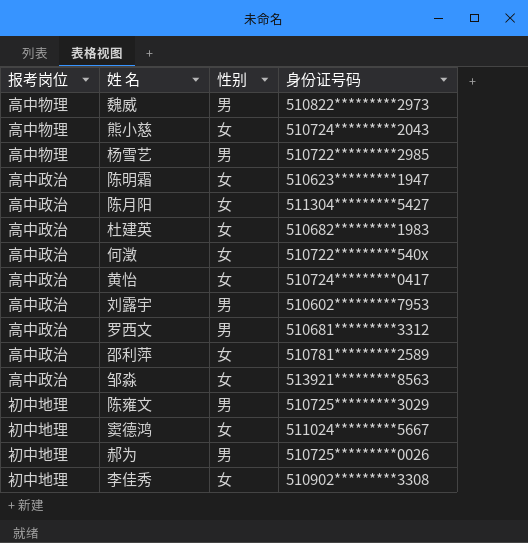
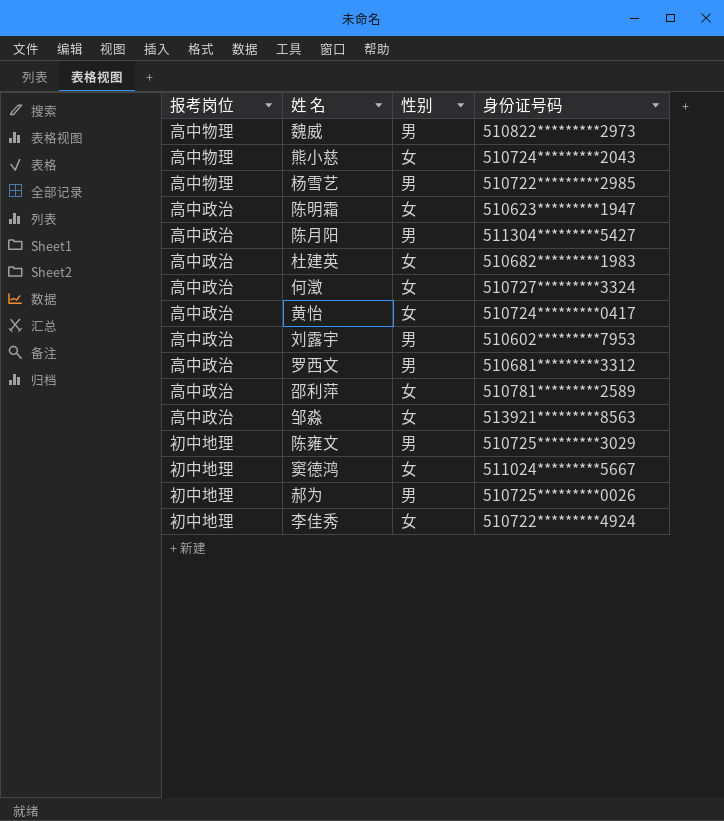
陈月阳 | 性别: 女 -> 男
何澂 | 身份证号码: 510722*********540x -> 510727*********3324
李佳秀 | 身份证号码: 510902*********3308 -> 510722*********4924

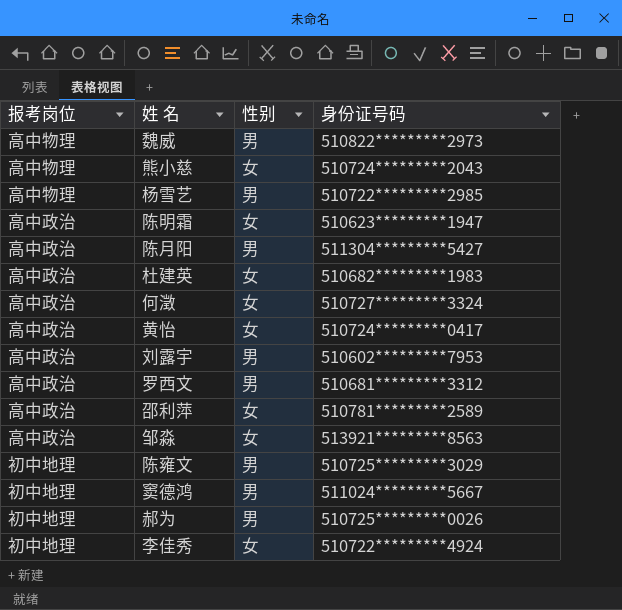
窦德鸿 | 性别: 女 -> 男

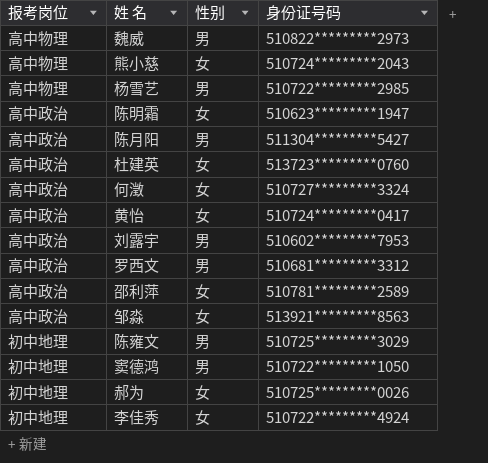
杜建英 | 身份证号码: 510682*********1983 -> 513723*********0760
窦德鸿 | 身份证号码: 511024*********5667 -> 510722*********1050
郝为 | 性别: 男 -> 女

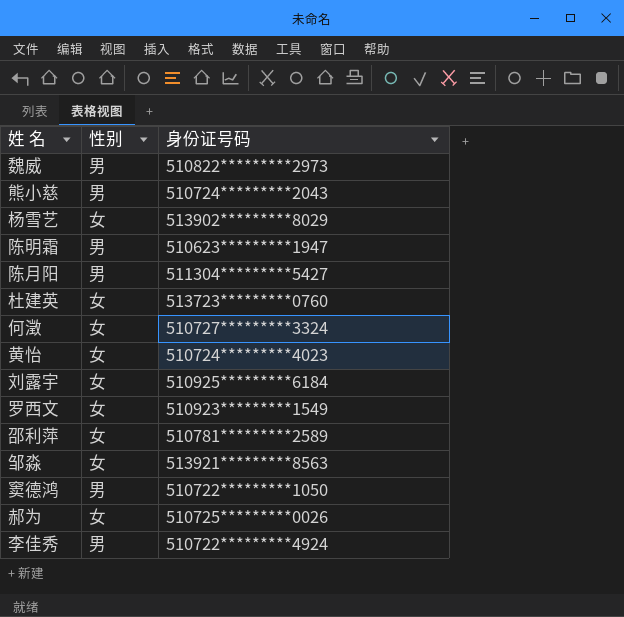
column 报考岗位 | position: 1 -> none
row 陈雍文: 初中地理 | 男 | 510725*********3029 -> none
熊小慈 | 性别: 女 -> 男
杨雪艺 | 性别: 男 -> 女
杨雪艺 | 身份证号码: 510722*********2985 -> 513902*********8029
陈明霜 | 性别: 女 -> 男
黄怡 | 身份证号码: 510724*********0417 -> 510724*********4023
刘露宇 | 性别: 男 -> 女
刘露宇 | 身份证号码: 510602*********7953 -> 510925*********6184
罗西文 | 性别: 男 -> 女
罗西文 | 身份证号码: 510681*********3312 -> 510923*********1549
李佳秀 | 性别: 女 -> 男

